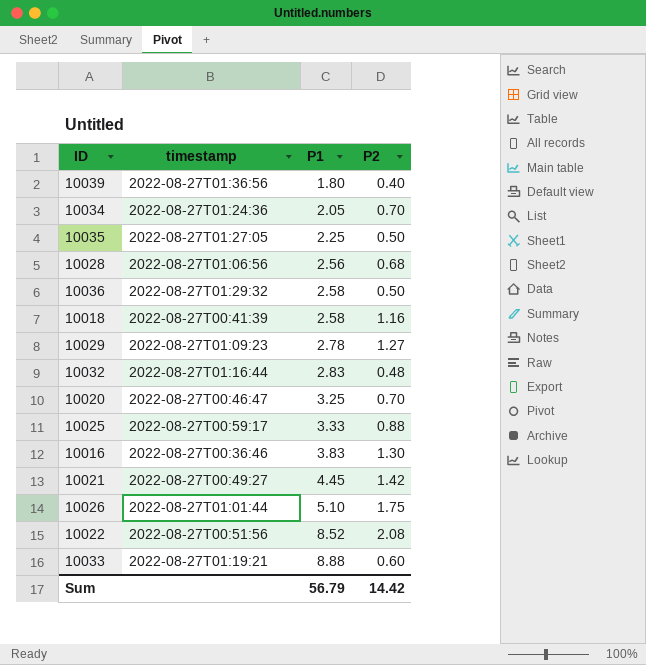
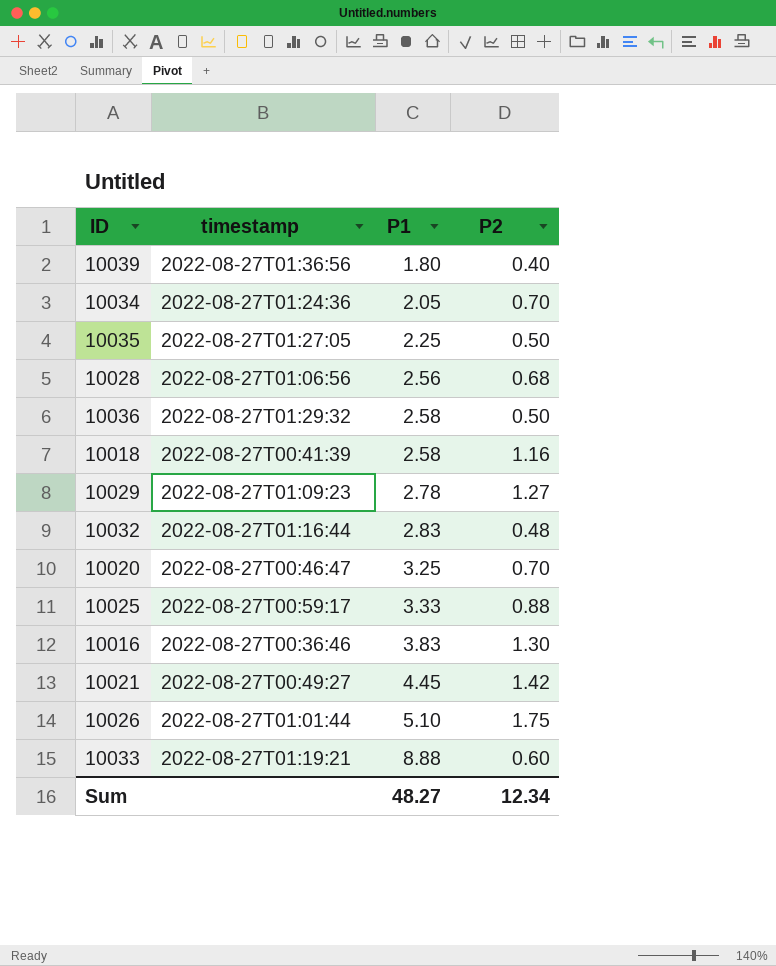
row 10022: 2022-08-27T00:51:56 | 8.52 | 2.08 -> none
Sum | P1: 56.79 -> 48.27
Sum | P2: 14.42 -> 12.34

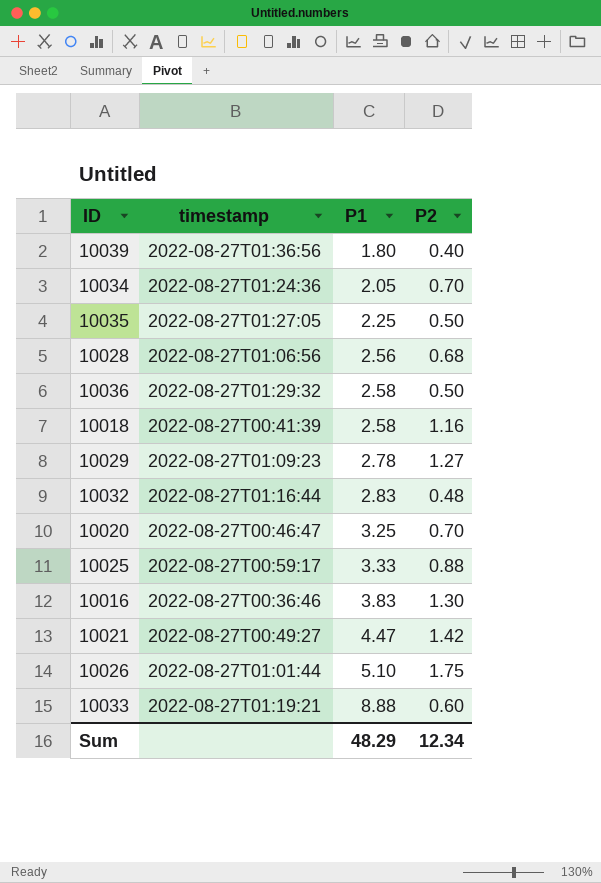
10021 | P1: 4.45 -> 4.47
Sum | P1: 48.27 -> 48.29

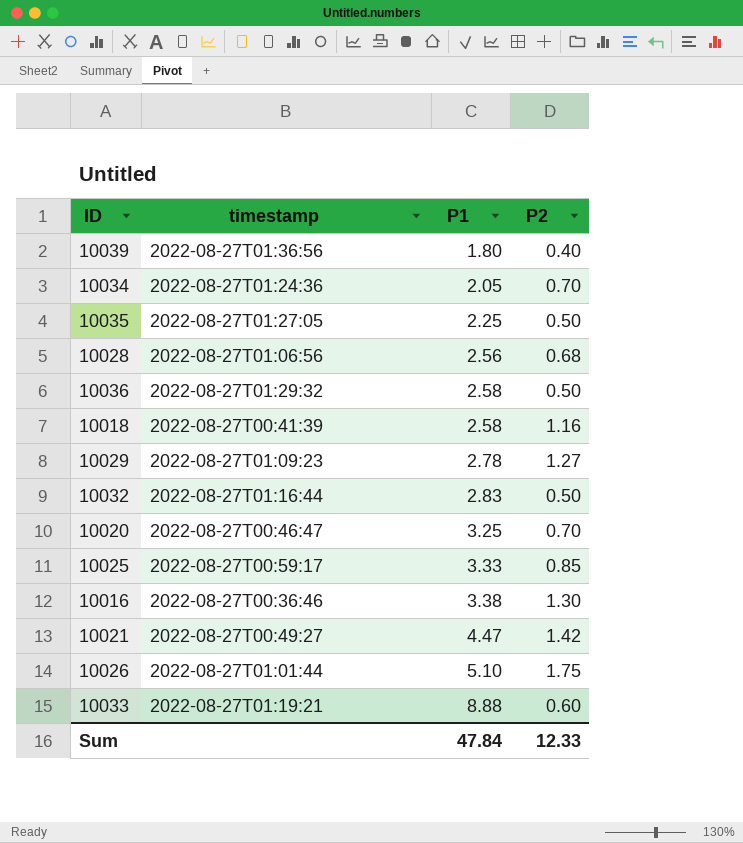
10032 | P2: 0.48 -> 0.50
10025 | P2: 0.88 -> 0.85
10016 | P1: 3.83 -> 3.38
Sum | P1: 48.29 -> 47.84
Sum | P2: 12.34 -> 12.33

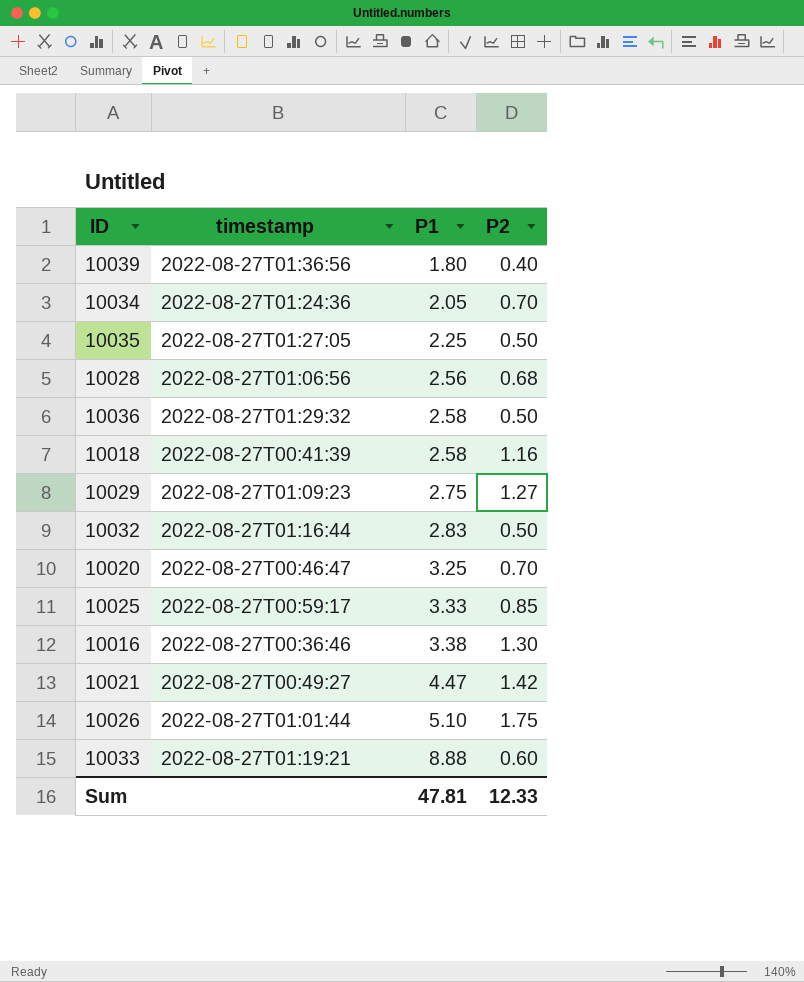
10029 | P1: 2.78 -> 2.75
Sum | P1: 47.84 -> 47.81

